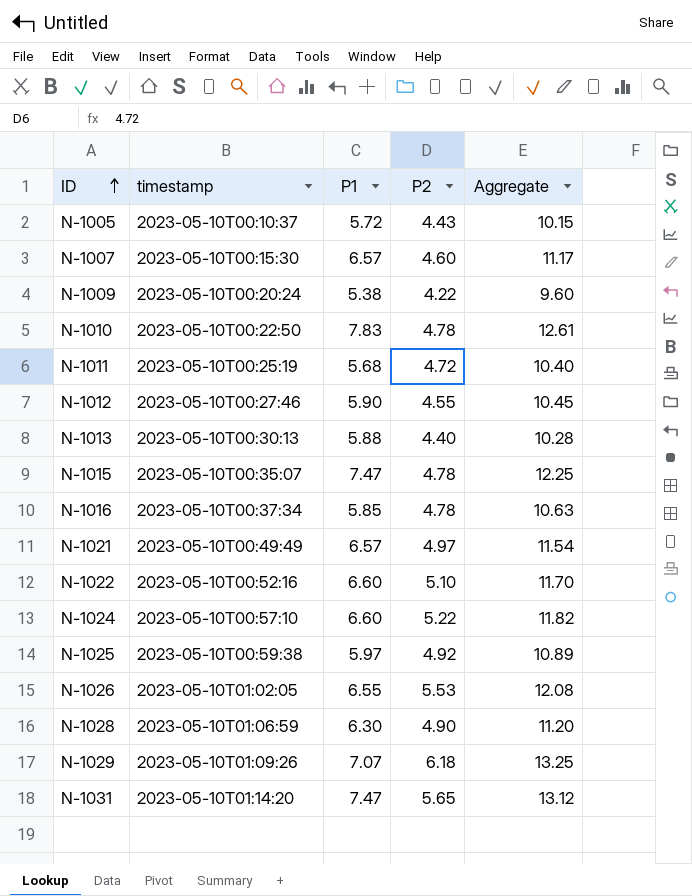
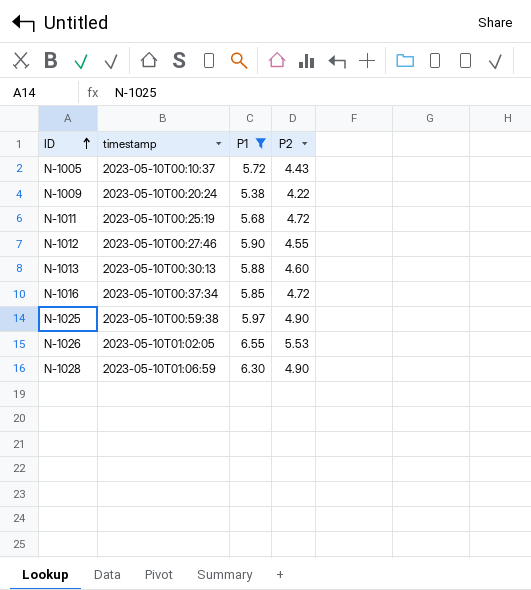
filter: none -> P1 <= 6.55
column Aggregate | formula: [P1] + [P2] -> none
N-1013 | P2: 4.40 -> 4.60
N-1016 | P2: 4.78 -> 4.72
N-1025 | P2: 4.92 -> 4.90

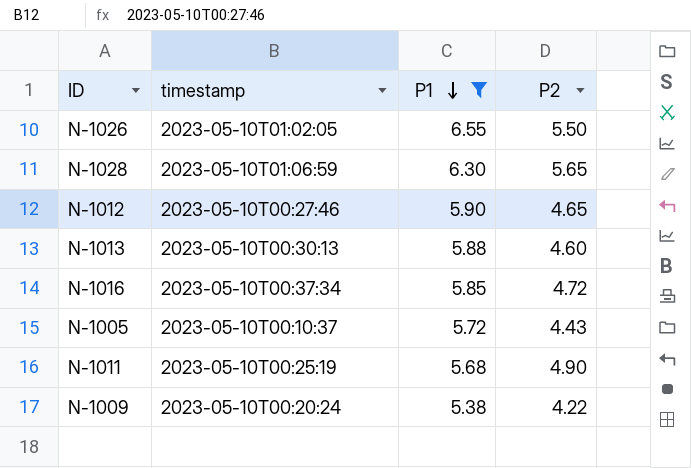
row order: ID ascending -> P1 descending
row N-1025: 2023-05-10T00:59:38 | 5.97 | 4.90 -> none
N-1026 | P2: 5.53 -> 5.50
N-1028 | P2: 4.90 -> 5.65
N-1012 | P2: 4.55 -> 4.65
N-1011 | P2: 4.72 -> 4.90

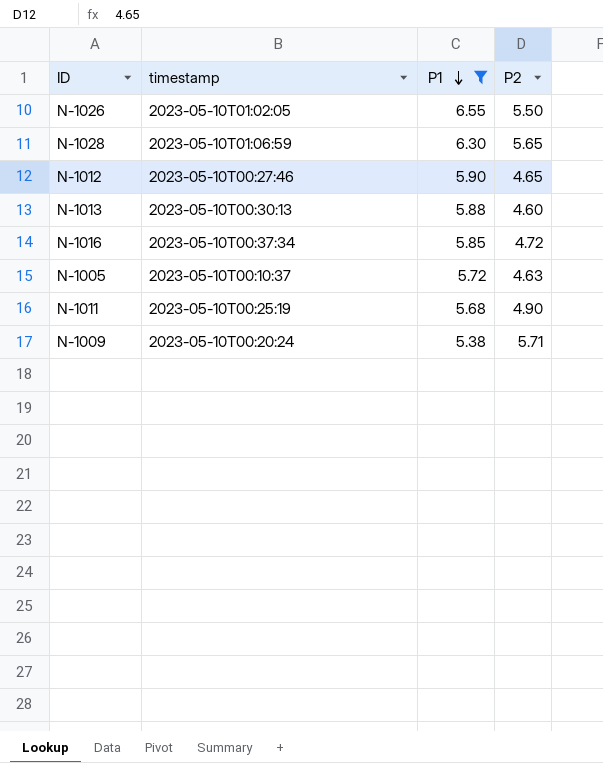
N-1005 | P2: 4.43 -> 4.63
N-1009 | P2: 4.22 -> 5.71

